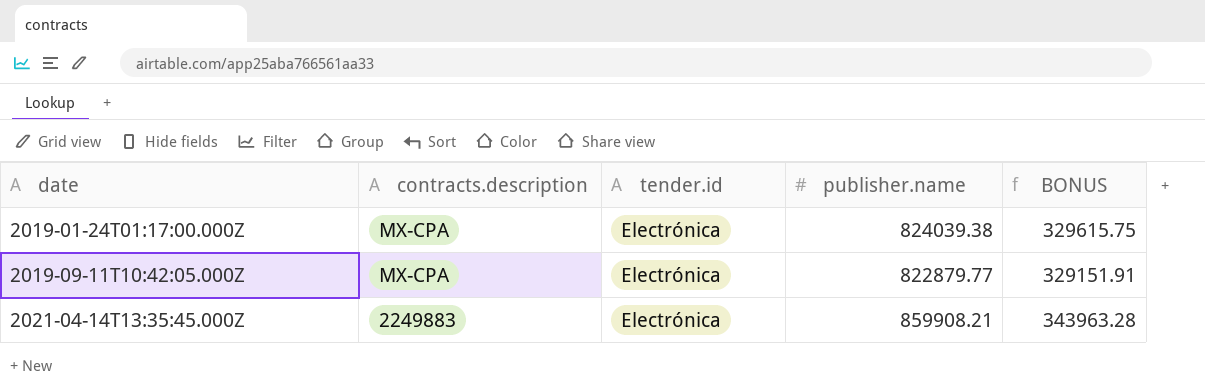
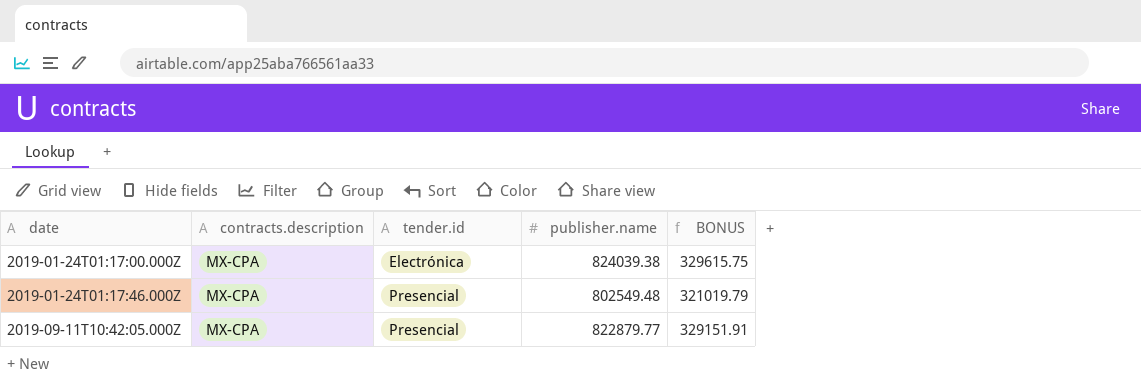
row 2021-04-14T13:35:45.000Z: 2249883 | Electrónica | 859908.21 | 343963.28 -> none
row 2019-01-24T01:17:46.000Z: none -> MX-CPA | Presencial | 802549.48 | 321019.79
2019-09-11T10:42:05.000Z | tender.id: Electrónica -> Presencial

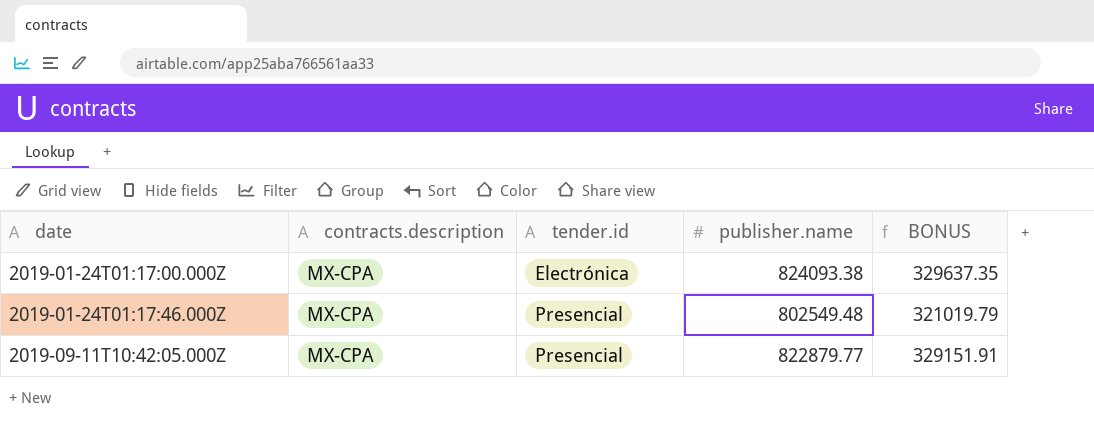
2019-01-24T01:17:00.000Z | publisher.name: 824039.38 -> 824093.38
2019-01-24T01:17:00.000Z | BONUS: 329615.75 -> 329637.35

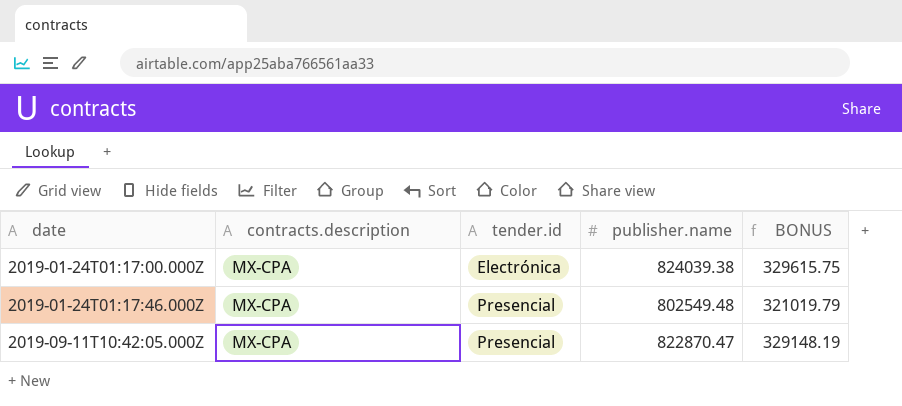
2019-01-24T01:17:00.000Z | publisher.name: 824093.38 -> 824039.38
2019-01-24T01:17:00.000Z | BONUS: 329637.35 -> 329615.75
2019-09-11T10:42:05.000Z | publisher.name: 822879.77 -> 822870.47
2019-09-11T10:42:05.000Z | BONUS: 329151.91 -> 329148.19

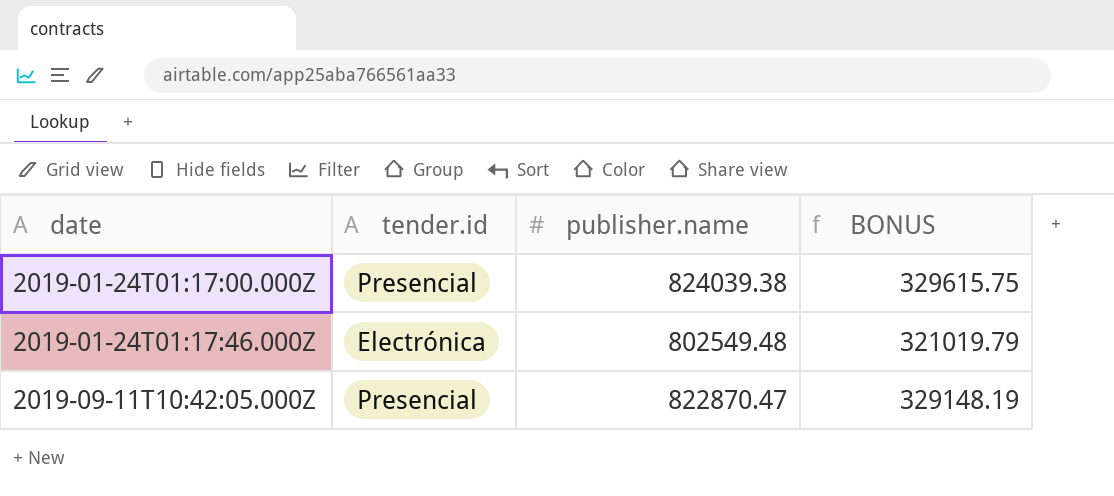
column contracts.description | position: 2 -> none
2019-01-24T01:17:00.000Z | tender.id: Electrónica -> Presencial
2019-01-24T01:17:46.000Z | tender.id: Presencial -> Electrónica

